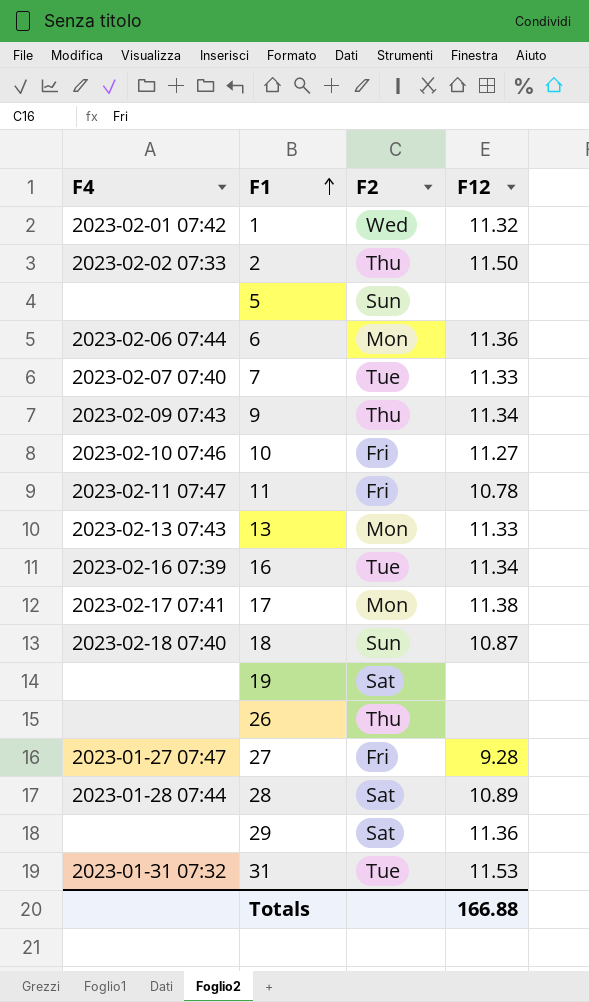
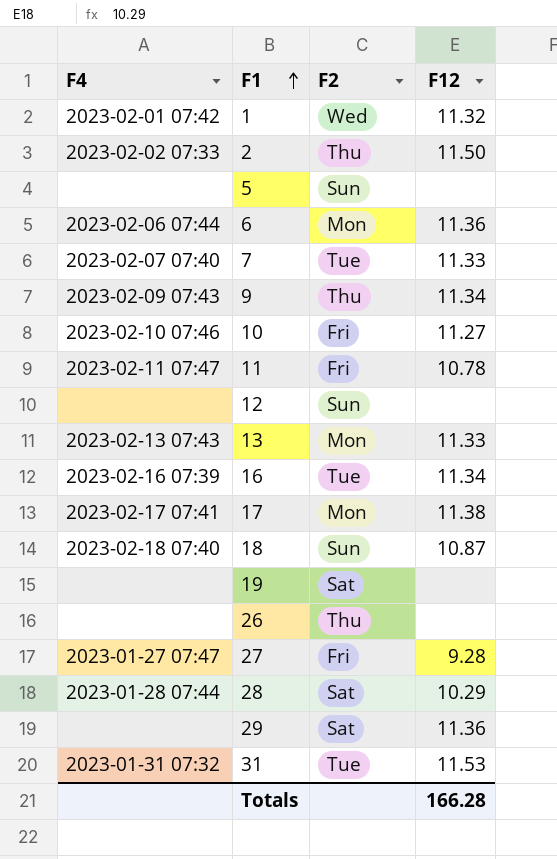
row 12: none -> none | Sun | none
28 | F12: 10.89 -> 10.29
Totals | F12: 166.88 -> 166.28

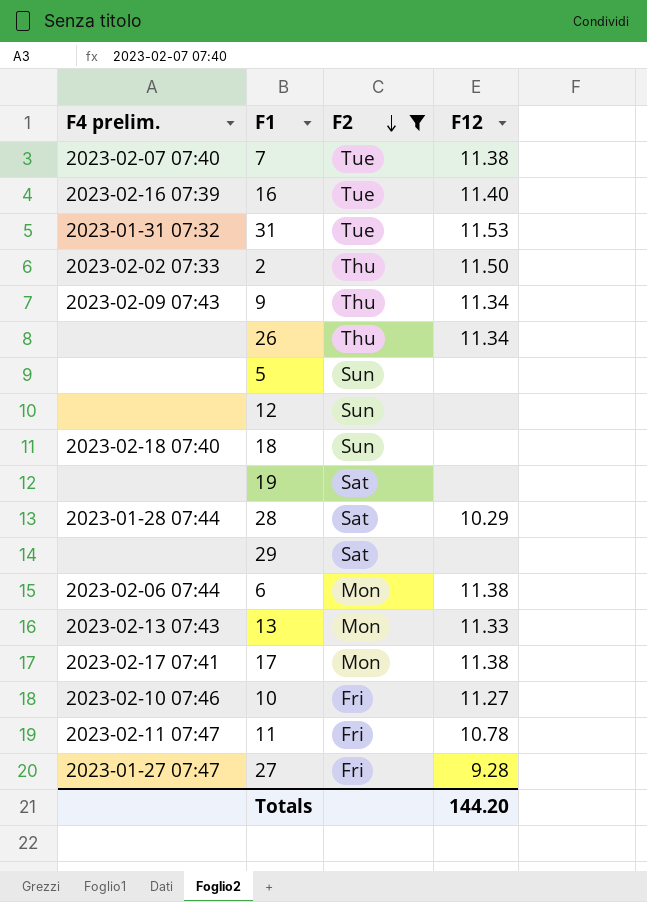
filter: none -> F2 != Wed
row order: F1 ascending -> F2 descending
column name: F4 -> F4 prelim.
7 | F12: 11.33 -> 11.38
16 | F12: 11.34 -> 11.40
26 | F12: none -> 11.34
18 | F12: 10.87 -> none
29 | F12: 11.36 -> none
6 | F12: 11.36 -> 11.38
Totals | F12: 166.28 -> 144.20

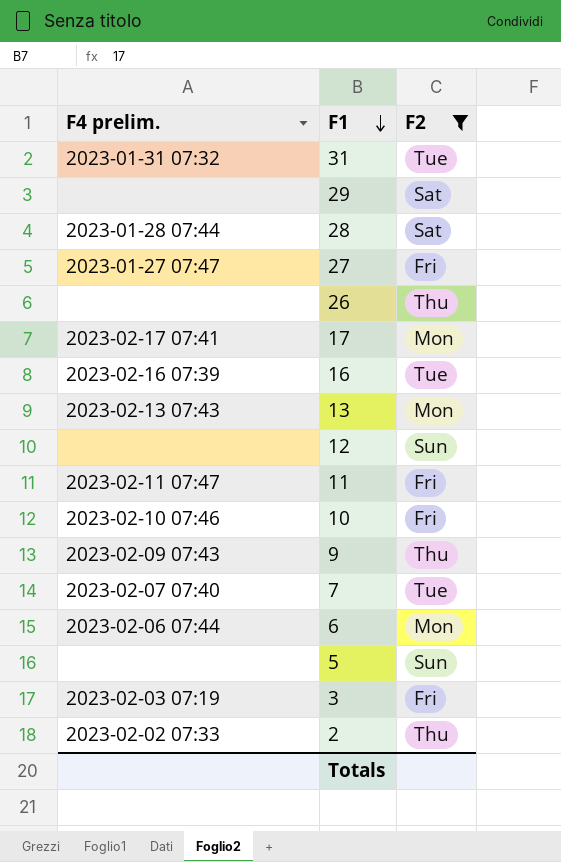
row order: F2 descending -> F1 descending
column F12 | position: 4 -> none
row 18: 2023-02-18 07:40 | Sun | none -> none
row 19: none | Sat | none -> none
row 3: none -> 2023-02-03 07:19 | Fri

